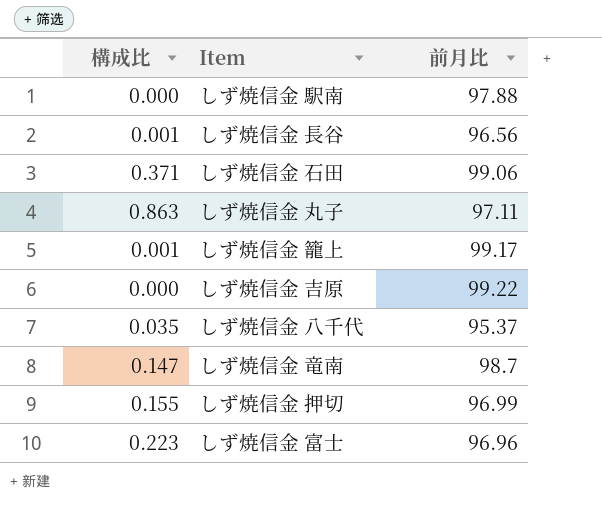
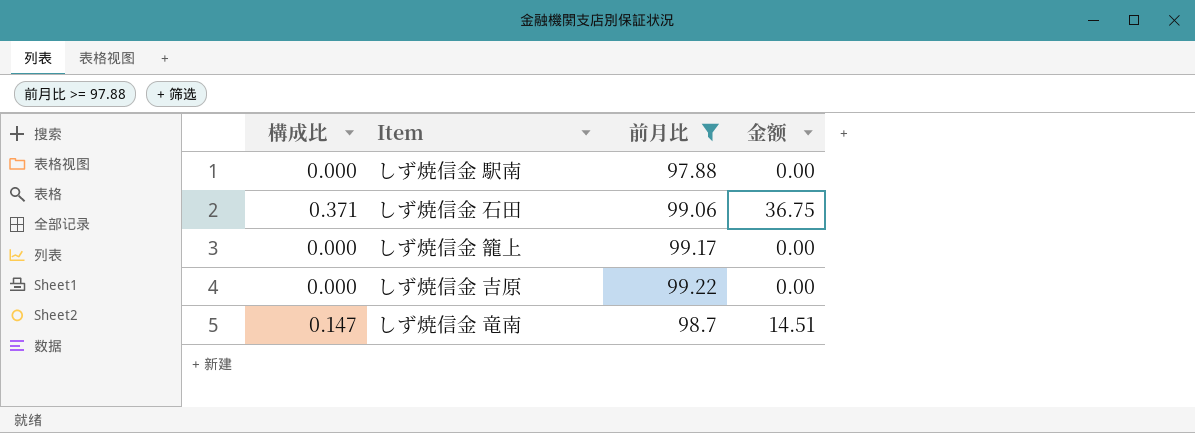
filter: none -> 前月比 >= 97.88
column 金额 | formula: none -> [構成比] * [前月比]
しず焼信金 籠上 | 構成比: 0.001 -> 0.000

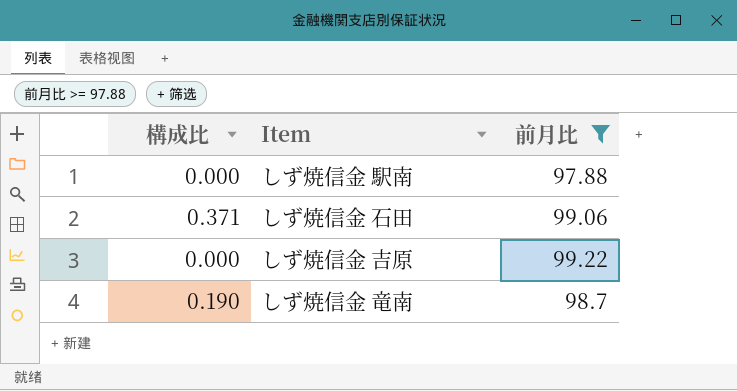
column 金额 | formula: [構成比] * [前月比] -> none
row しず焼信金 籠上: 0.000 | 99.17 | 0.00 -> none
しず焼信金 竜南 | 構成比: 0.147 -> 0.190

